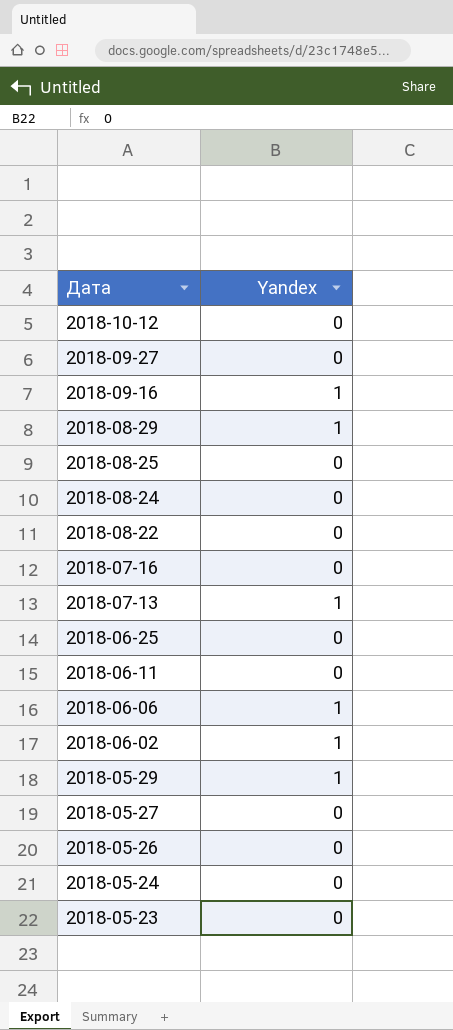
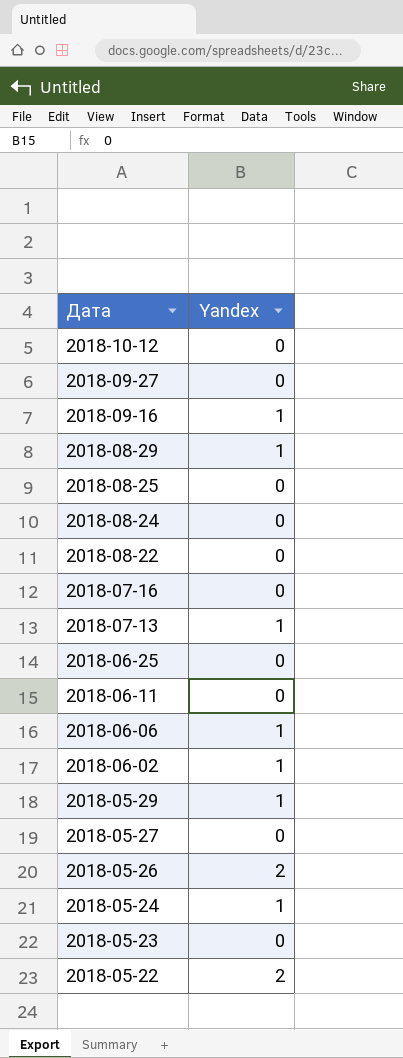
2018-05-26 | Yandex: 0 -> 2
2018-05-24 | Yandex: 0 -> 1
row 2018-05-22: none -> 2

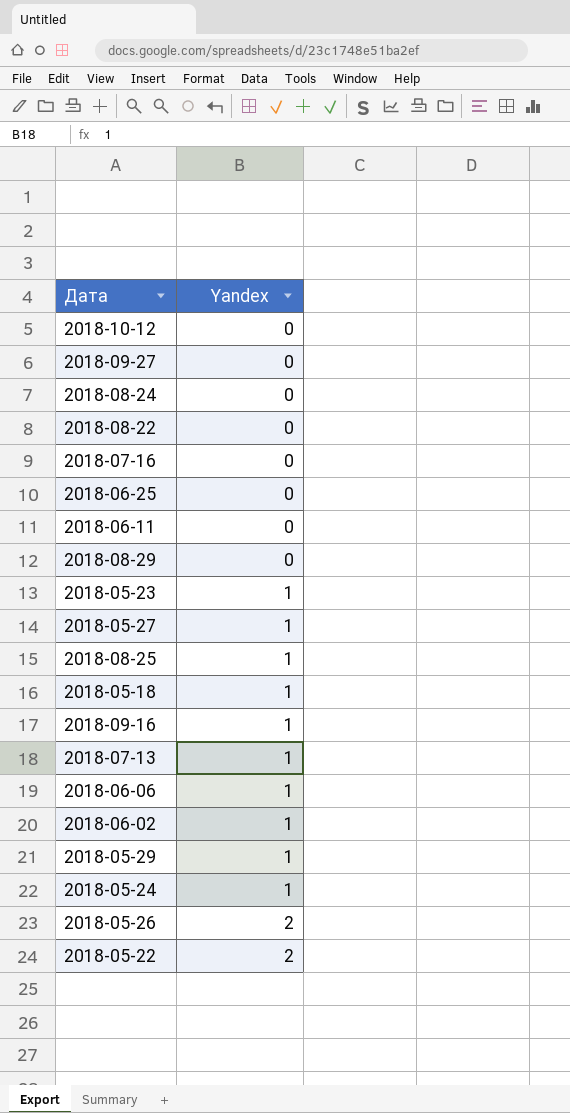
row order: Дата descending -> Yandex ascending
2018-08-29 | Yandex: 1 -> 0
2018-05-23 | Yandex: 0 -> 1
2018-05-27 | Yandex: 0 -> 1
2018-08-25 | Yandex: 0 -> 1
row 2018-05-18: none -> 1

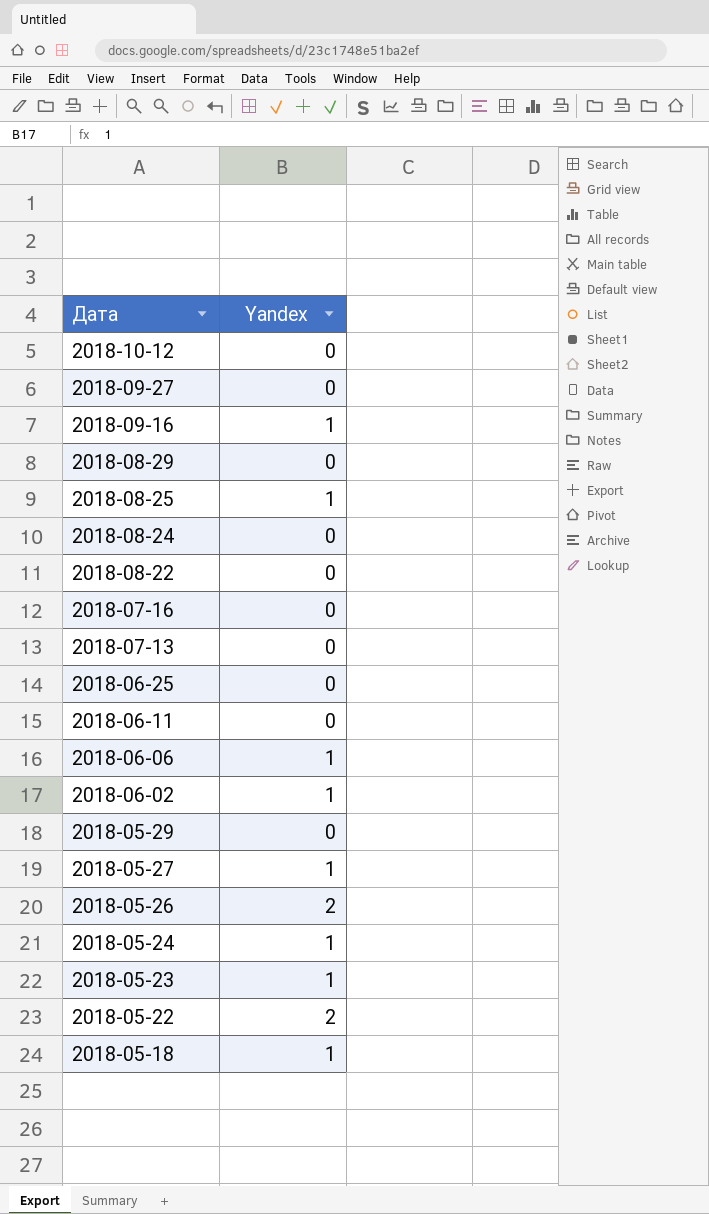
row order: Yandex ascending -> Дата descending
2018-07-13 | Yandex: 1 -> 0
2018-05-29 | Yandex: 1 -> 0

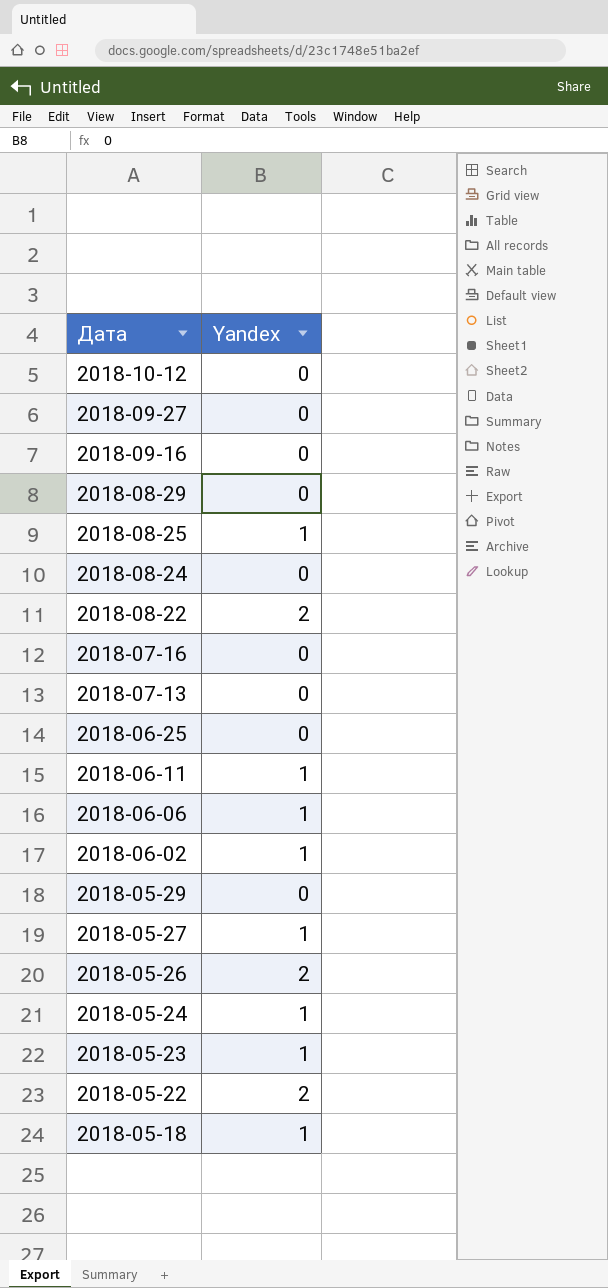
2018-09-16 | Yandex: 1 -> 0
2018-08-22 | Yandex: 0 -> 2
2018-06-11 | Yandex: 0 -> 1

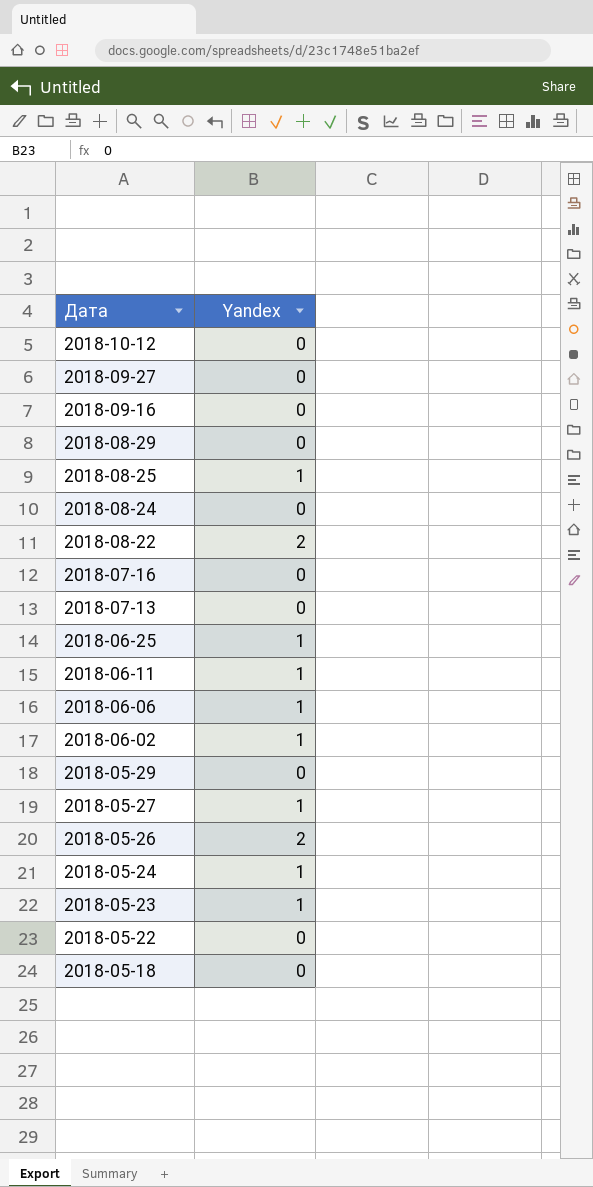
2018-06-25 | Yandex: 0 -> 1
2018-05-22 | Yandex: 2 -> 0
2018-05-18 | Yandex: 1 -> 0

